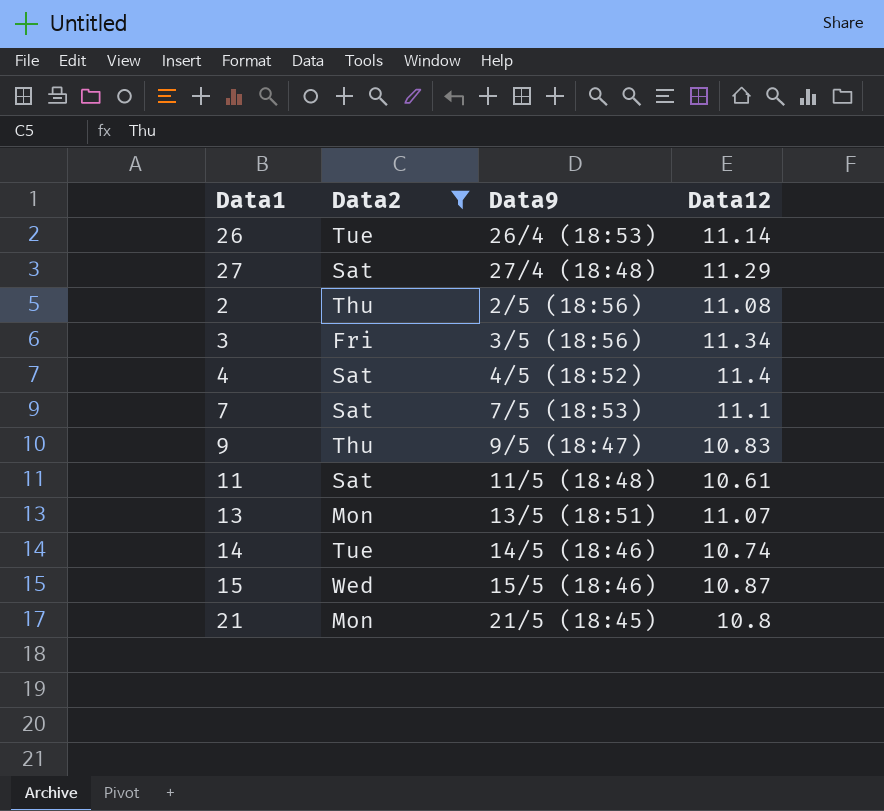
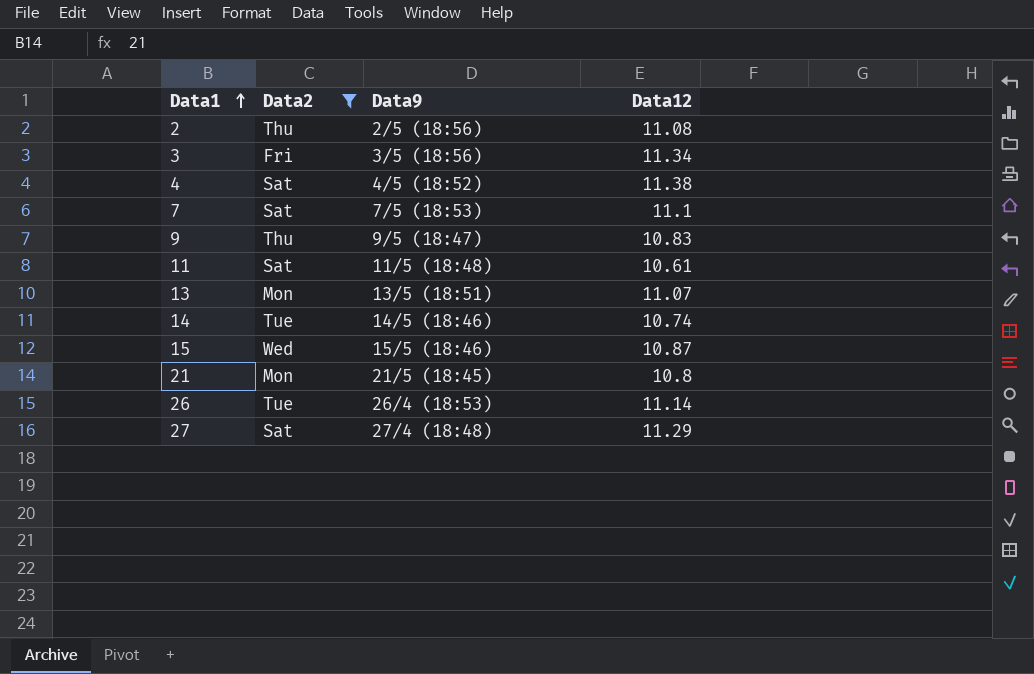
row order: none -> Data1 ascending
4 | Data12: 11.4 -> 11.38

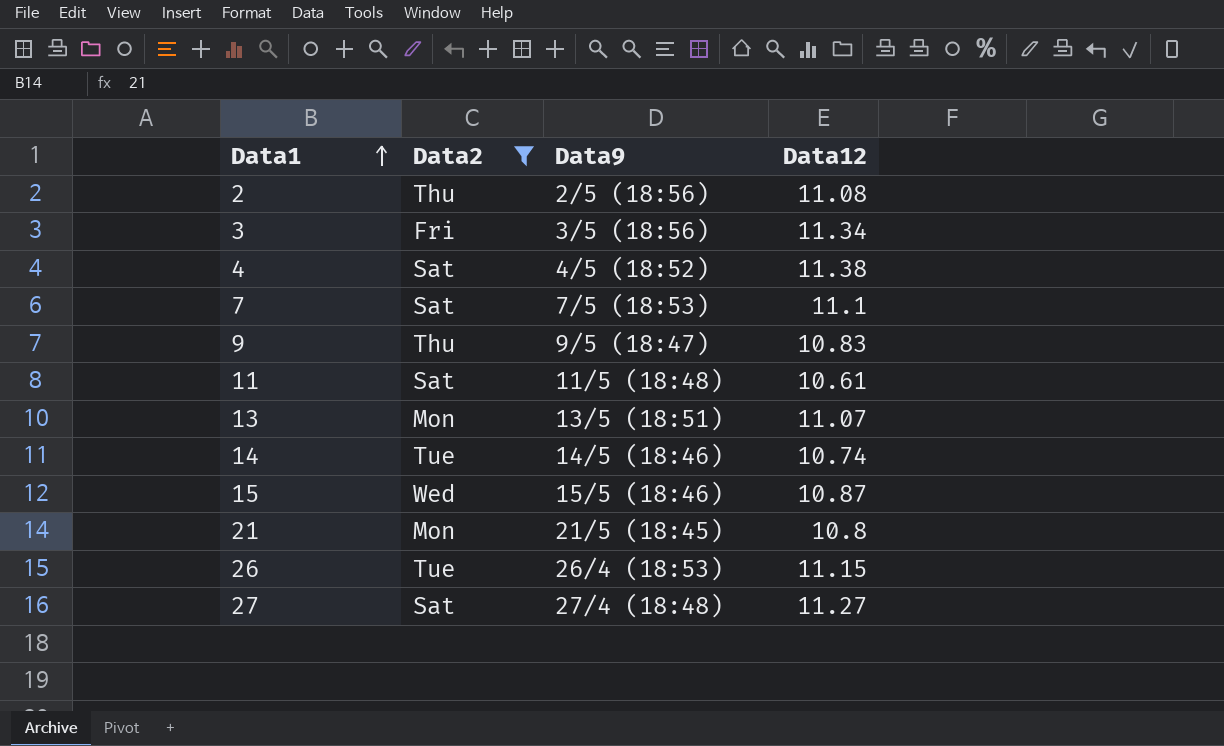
26 | Data12: 11.14 -> 11.15
27 | Data12: 11.29 -> 11.27

